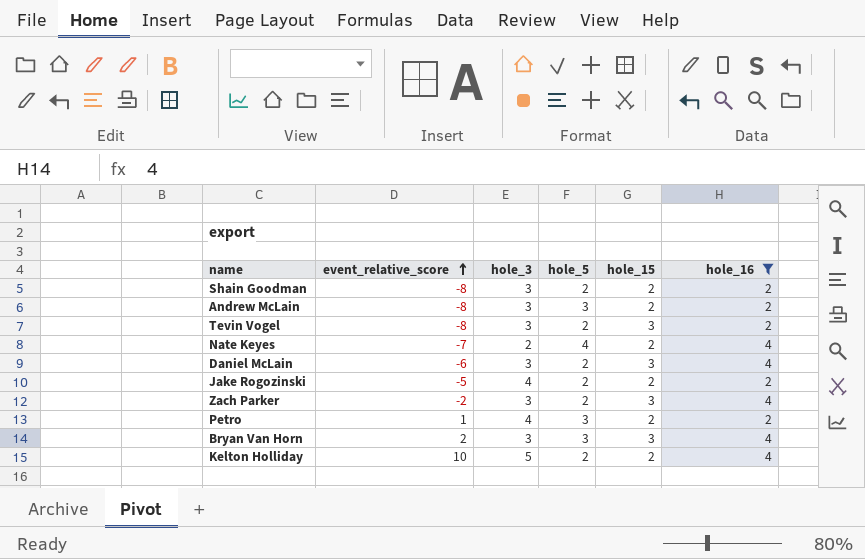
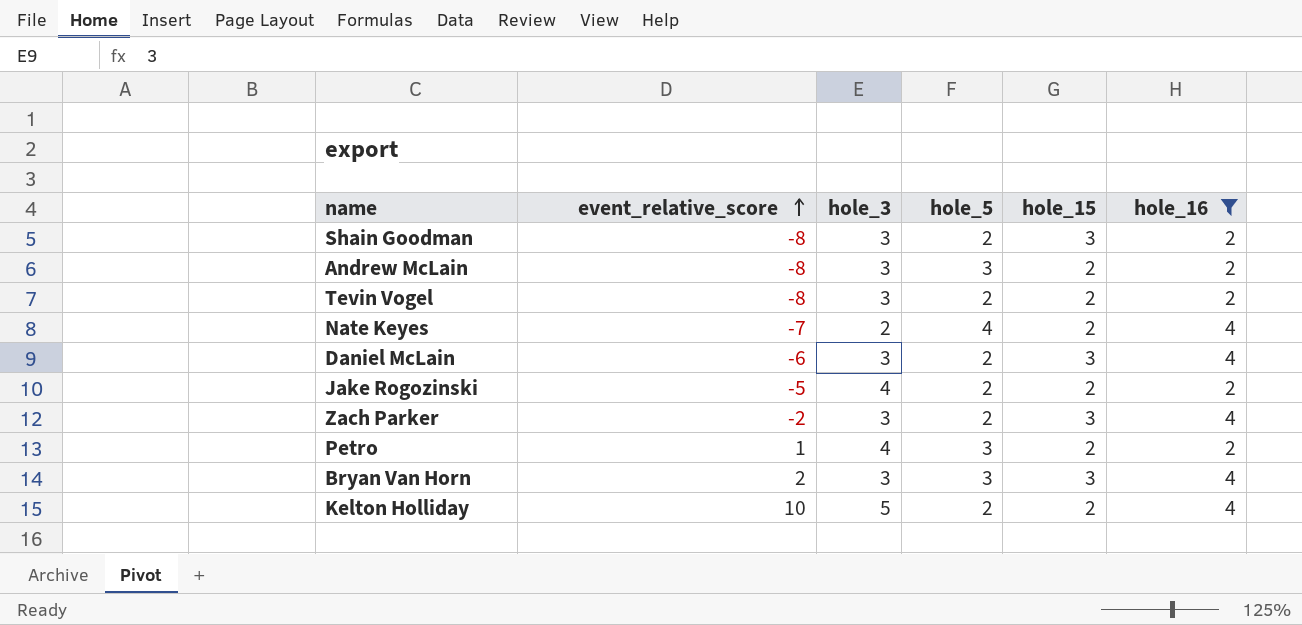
Shain Goodman | hole_15: 2 -> 3
Tevin Vogel | hole_15: 3 -> 2

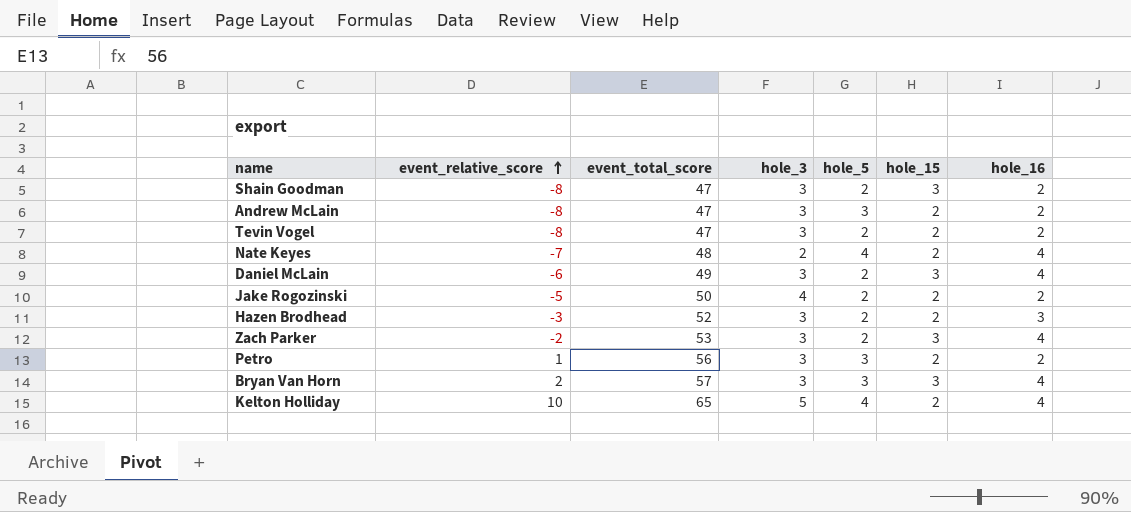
filter: hole_16 != 3 -> none
column event_total_score | position: none -> 3
Petro | hole_3: 4 -> 3
Kelton Holliday | hole_5: 2 -> 4

